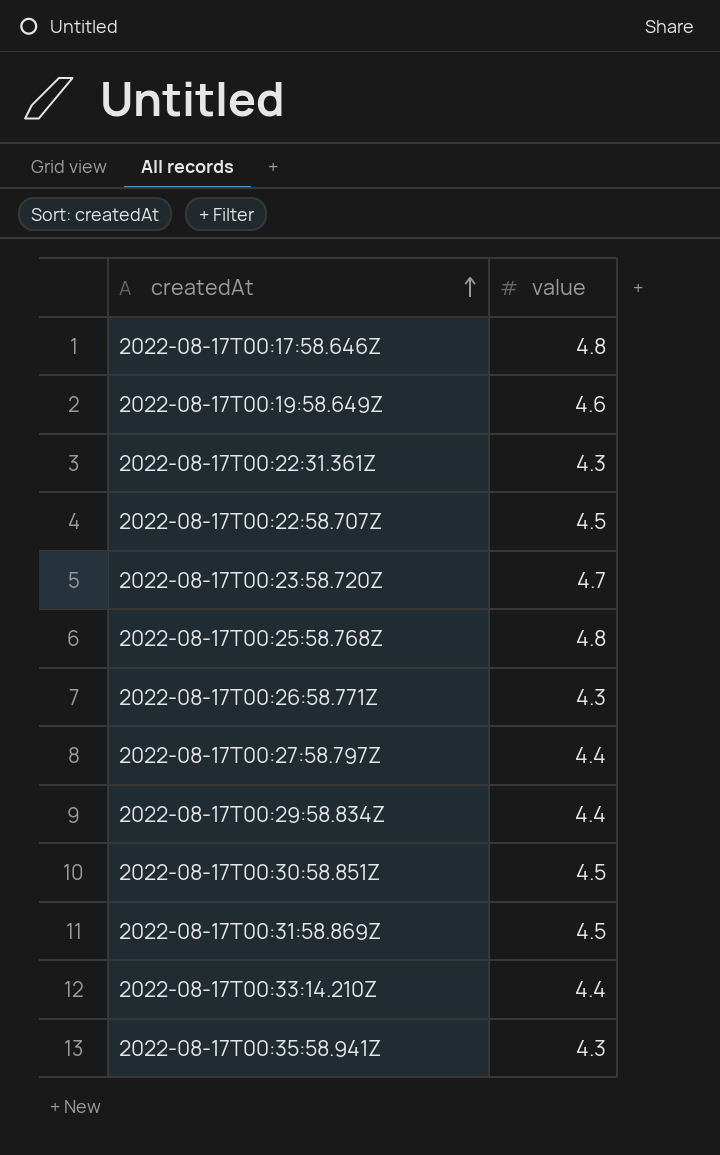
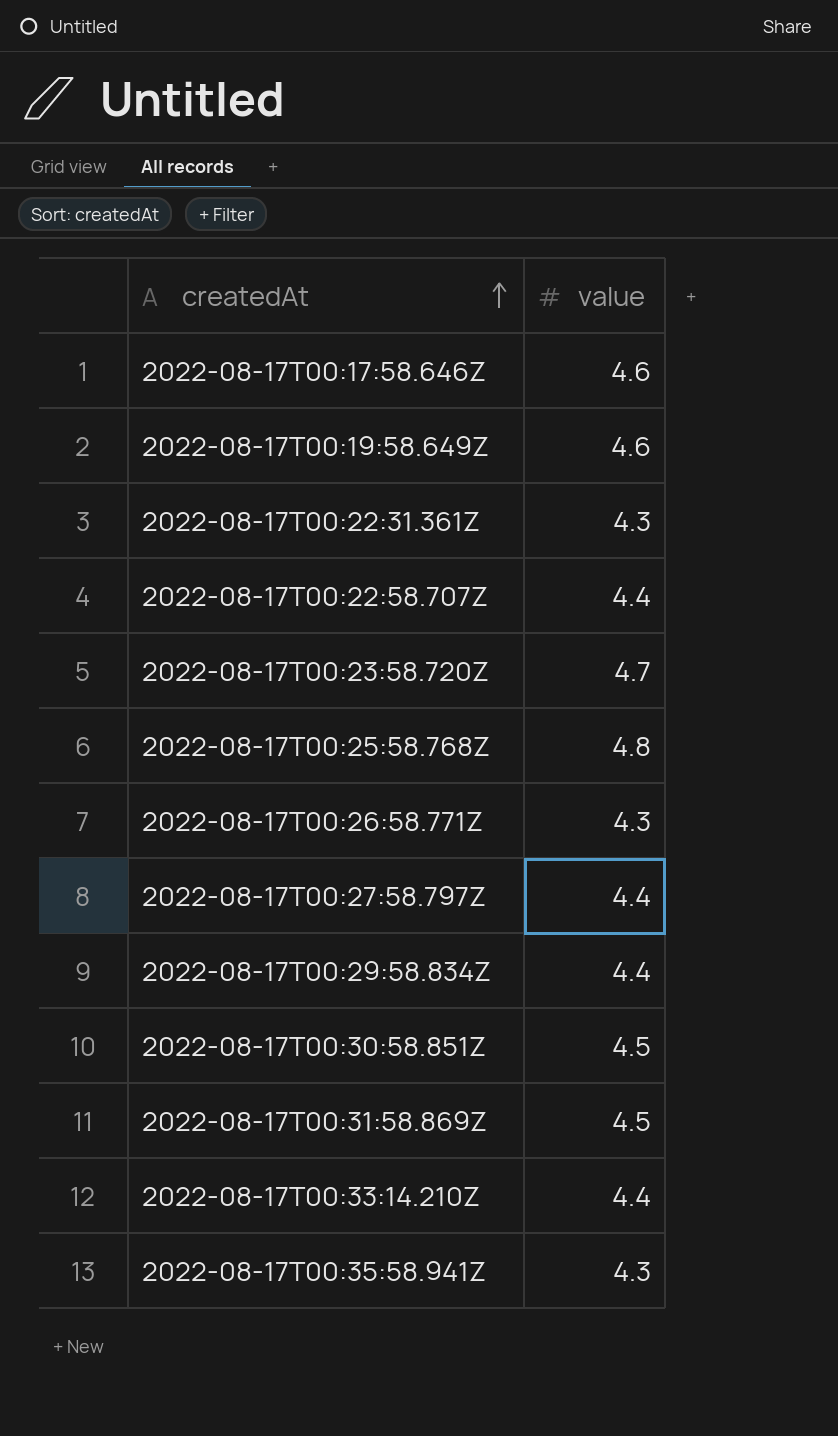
2022-08-17T00:17:58.646Z | value: 4.8 -> 4.6
2022-08-17T00:22:58.707Z | value: 4.5 -> 4.4

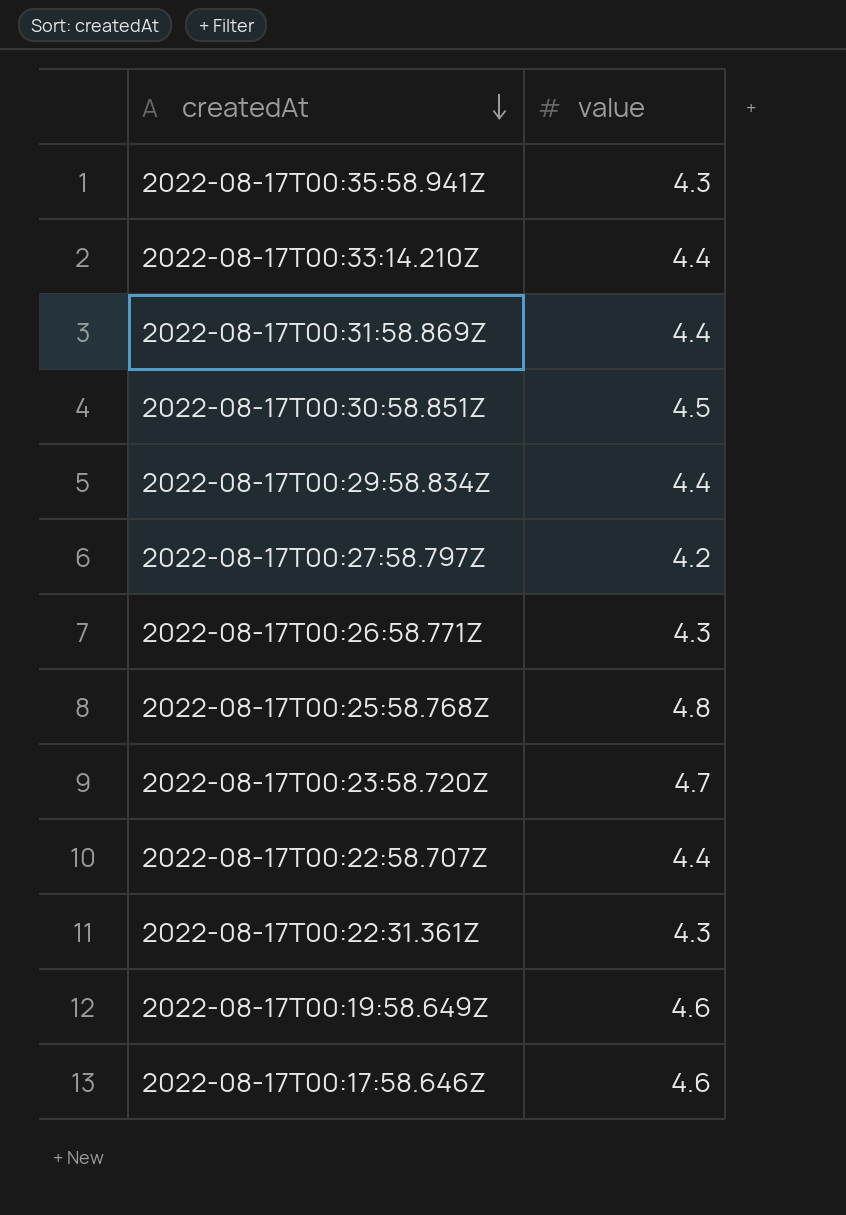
row order: createdAt ascending -> createdAt descending
2022-08-17T00:31:58.869Z | value: 4.5 -> 4.4
2022-08-17T00:27:58.797Z | value: 4.4 -> 4.2

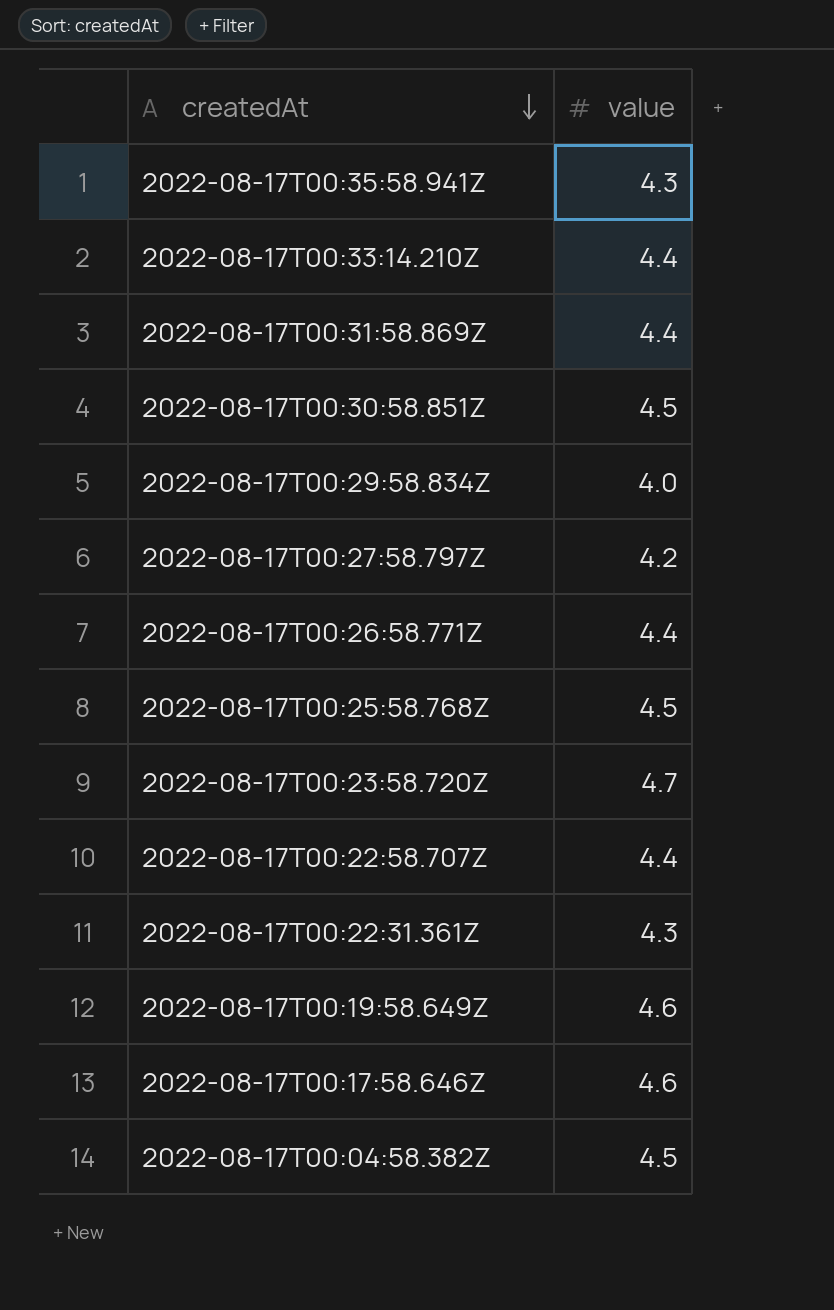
2022-08-17T00:29:58.834Z | value: 4.4 -> 4.0
2022-08-17T00:26:58.771Z | value: 4.3 -> 4.4
2022-08-17T00:25:58.768Z | value: 4.8 -> 4.5
row 2022-08-17T00:04:58.382Z: none -> 4.5

